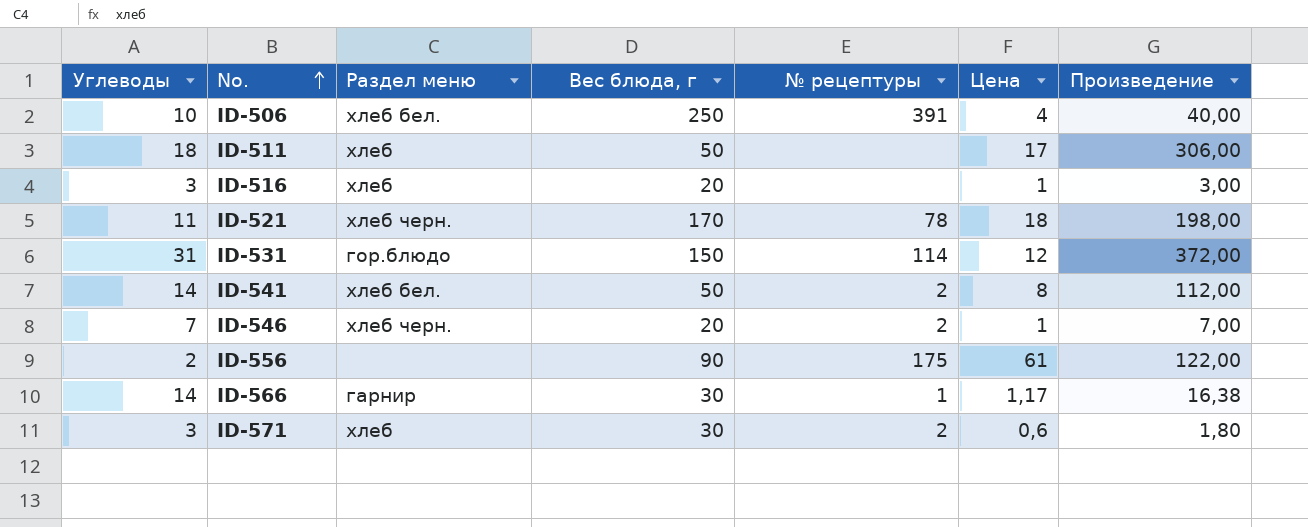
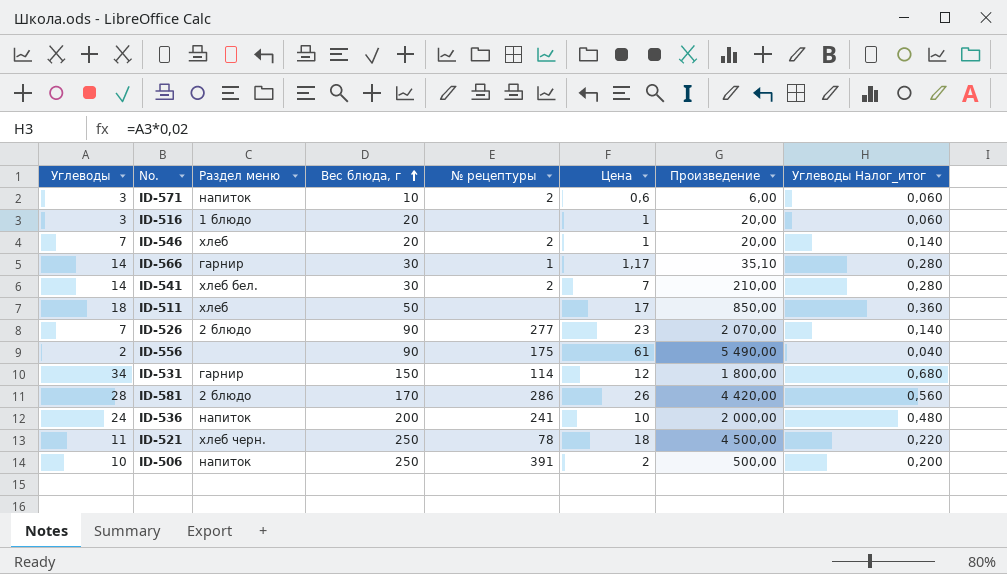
row order: No. ascending -> Вес блюда, г ascending
column Произведение | formula: [Углеводы] * [Цена] -> [Вес блюда, г] * [Цена]
column Углеводы Налог_итог | formula: none -> [Углеводы] * 0,02
ID-571 | Раздел меню: хлеб -> напиток
ID-571 | Вес блюда, г: 30 -> 10
ID-516 | Раздел меню: хлеб -> 1 блюдо
ID-546 | Раздел меню: хлеб черн. -> хлеб
ID-541 | Вес блюда, г: 50 -> 30
ID-541 | Цена: 8 -> 7
row ID-526: none -> 7 | 2 блюдо | 90 | 277 | 23 | 2 070,00 | 0,140
ID-531 | Углеводы: 31 -> 34
ID-531 | Раздел меню: гор.блюдо -> гарнир
row ID-581: none -> 28 | 2 блюдо | 170 | 286 | 26 | 4 420,00 | 0,560
row ID-536: none -> 24 | напиток | 200 | 241 | 10 | 2 000,00 | 0,480
ID-521 | Вес блюда, г: 170 -> 250
ID-506 | Раздел меню: хлеб бел. -> напиток
ID-506 | Цена: 4 -> 2

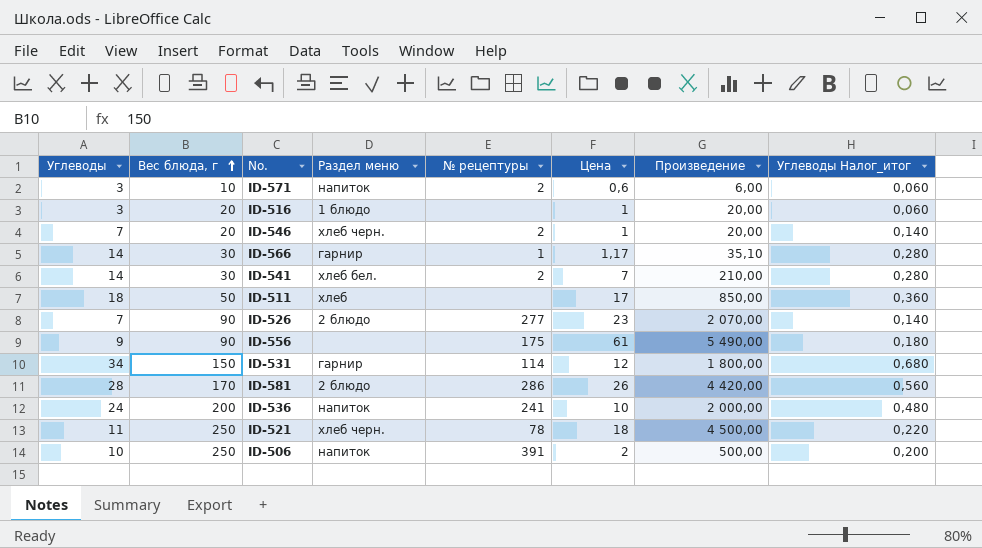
column Вес блюда, г | position: 4 -> 2
ID-546 | Раздел меню: хлеб -> хлеб черн.
ID-556 | Углеводы: 2 -> 9
ID-556 | Углеводы Налог_итог: 0,040 -> 0,180

